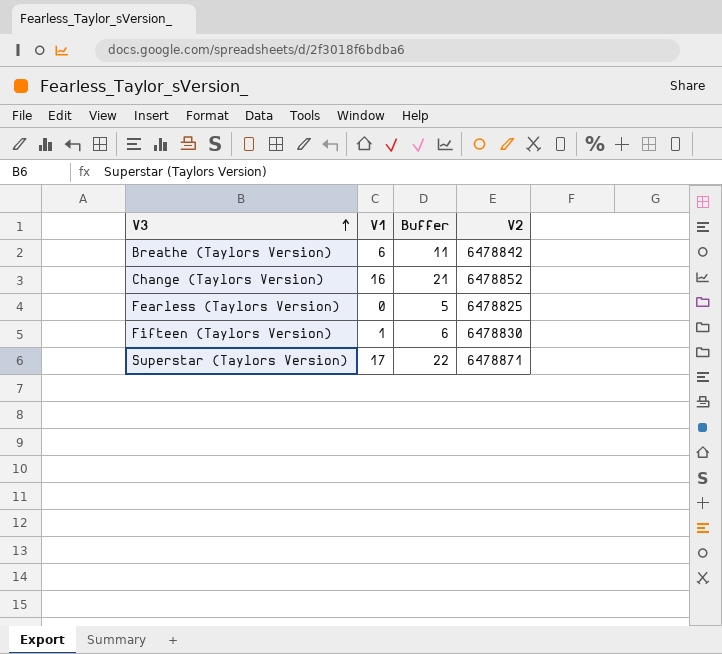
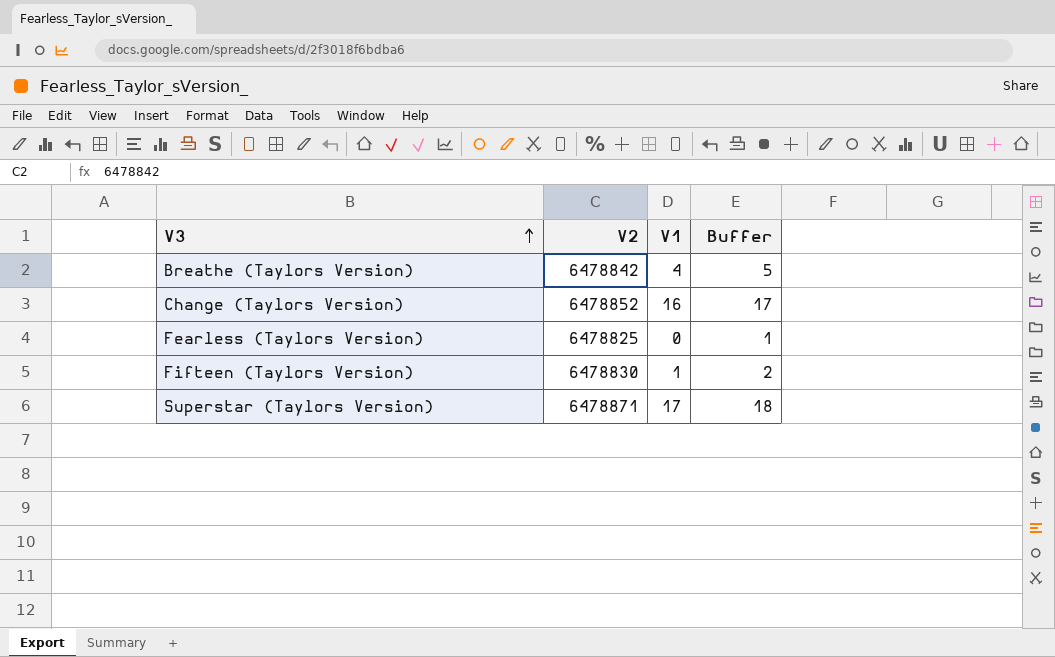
column V2 | position: 4 -> 2
column Buffer | formula: [V1] + 5 -> [V1] + 1
Breathe (Taylors Version) | V1: 6 -> 4

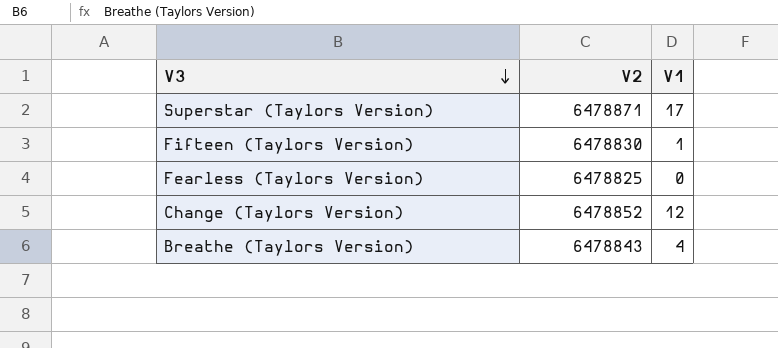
row order: V3 ascending -> V3 descending
column Buffer | formula: [V1] + 1 -> none
Change (Taylors Version) | V1: 16 -> 12
Breathe (Taylors Version) | V2: 6478842 -> 6478843

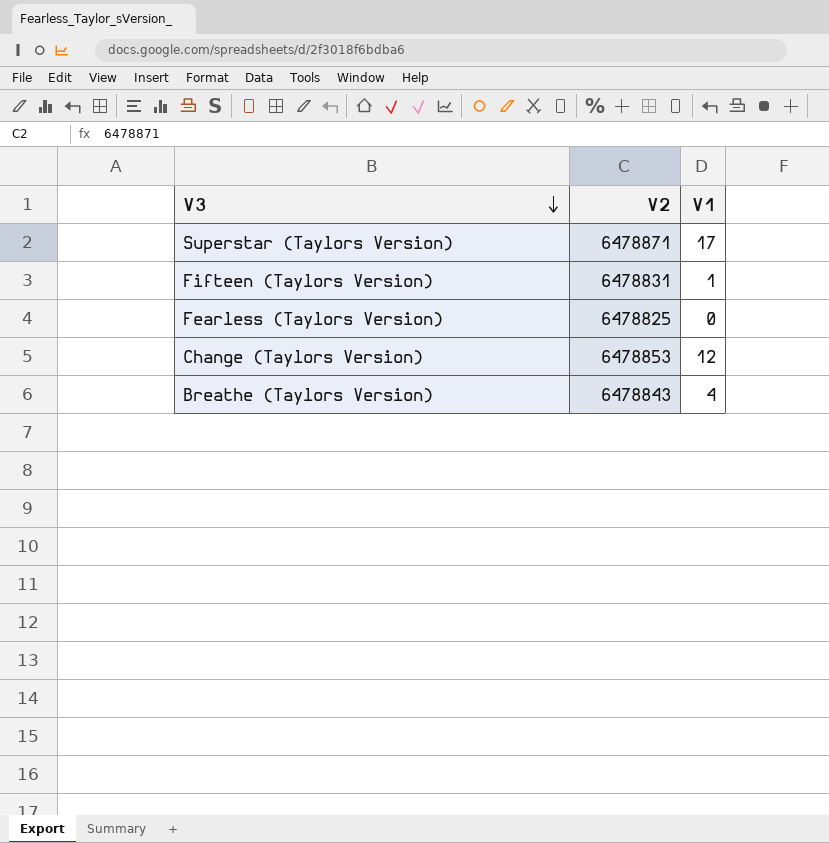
Fifteen (Taylors Version) | V2: 6478830 -> 6478831
Change (Taylors Version) | V2: 6478852 -> 6478853

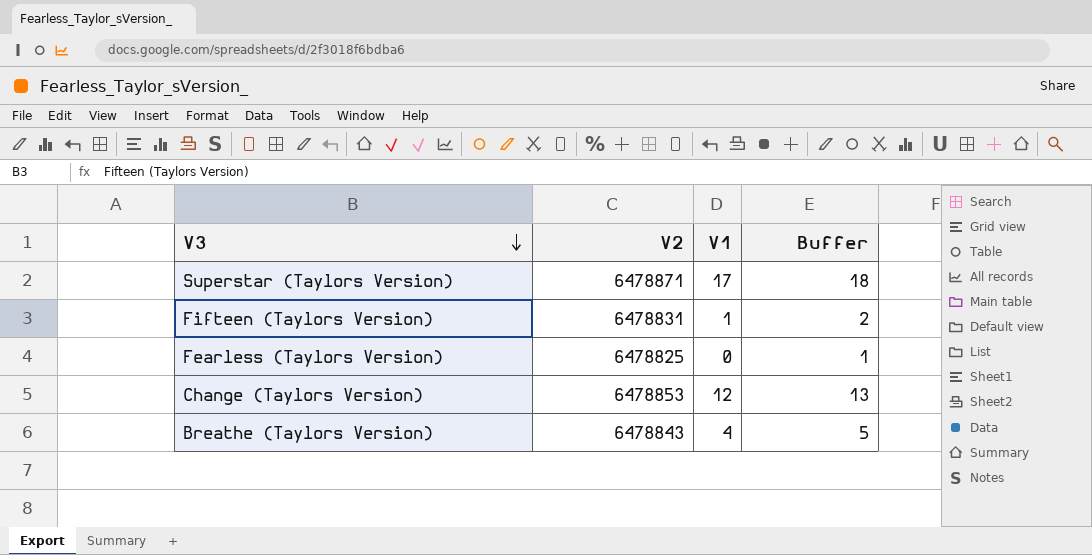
column Buffer | formula: none -> [V1] + 1

